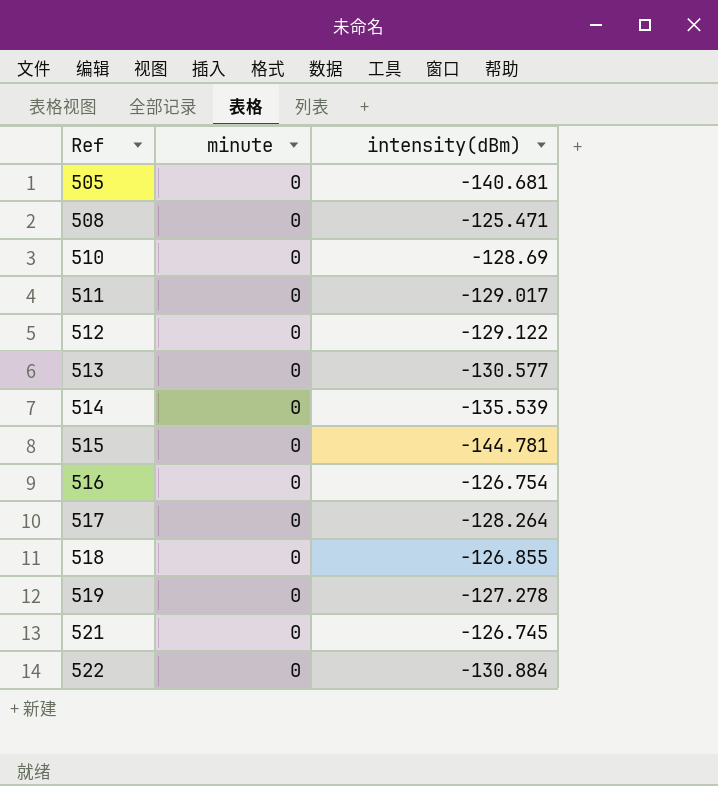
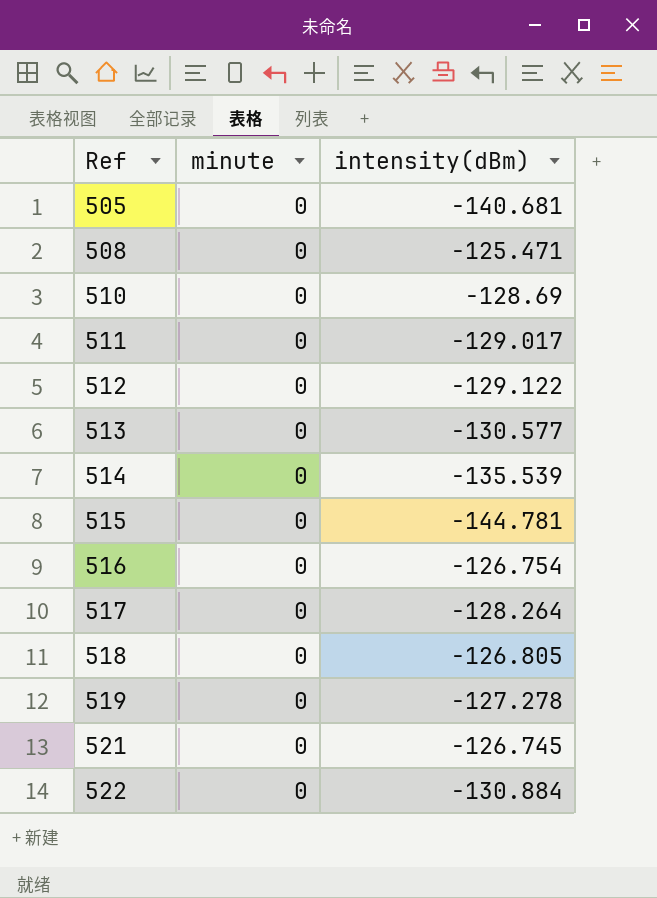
518 | intensity(dBm): -126.855 -> -126.805

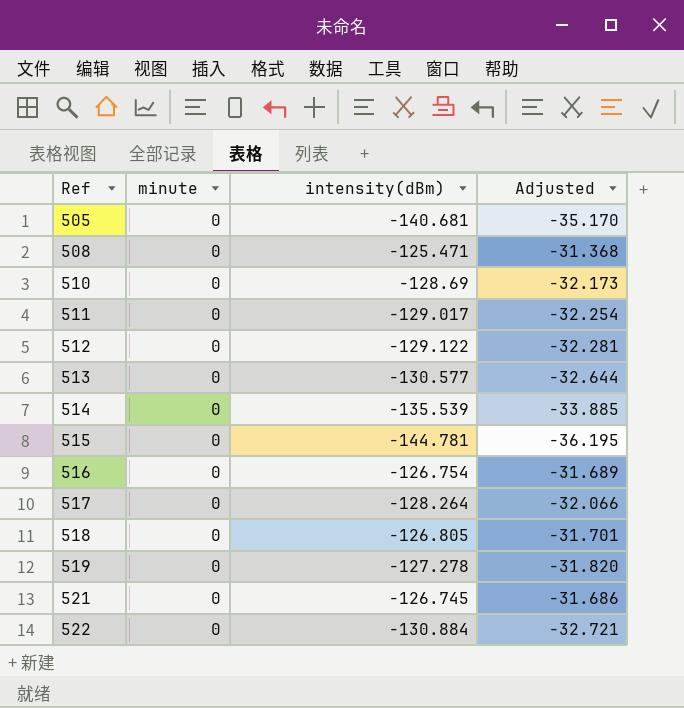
column Adjusted | formula: none -> [intensity(dBm)] * 0.25

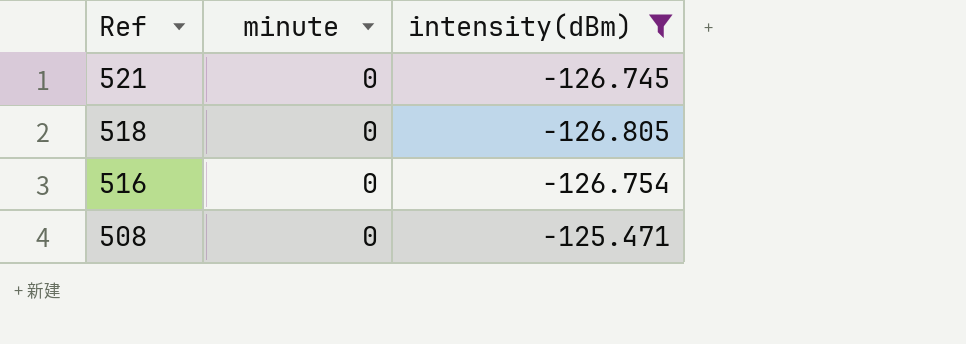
filter: none -> intensity(dBm) >= -126.805
row order: Ref ascending -> Ref descending
column Adjusted | formula: [intensity(dBm)] * 0.25 -> none

